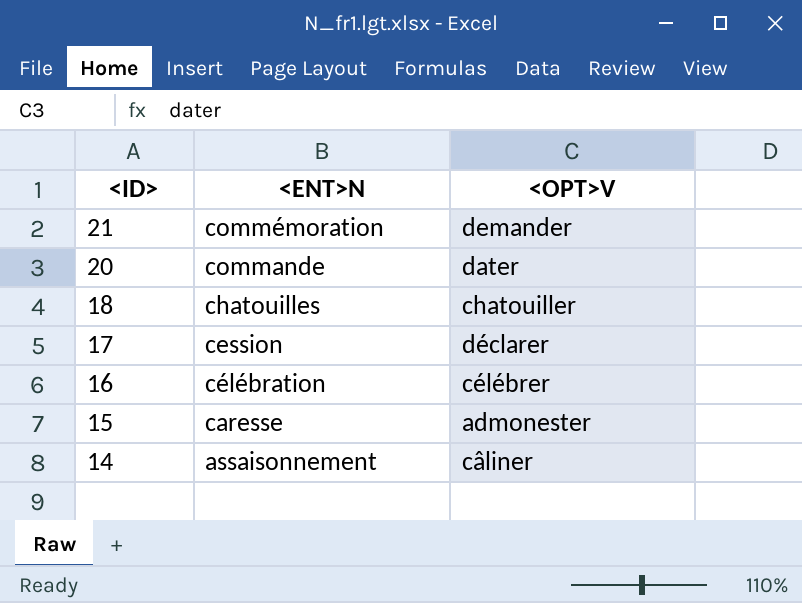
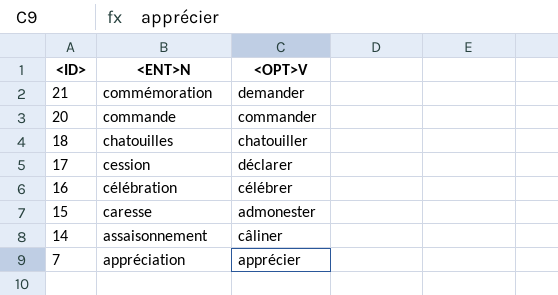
20 | <OPT>V: dater -> commander
row 7: none -> appréciation | apprécier

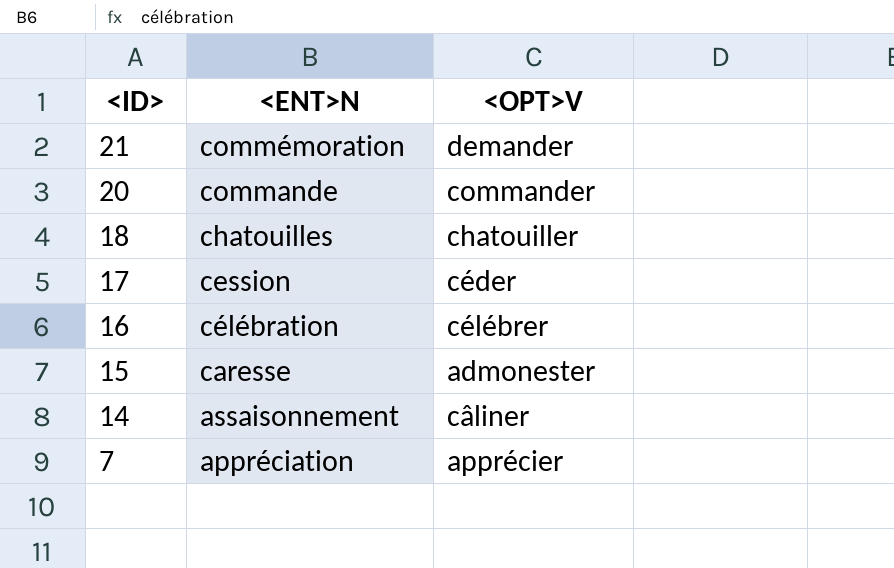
17 | <OPT>V: déclarer -> céder

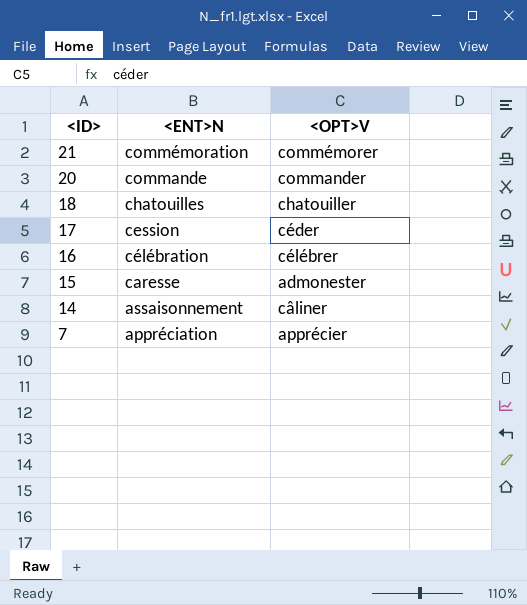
21 | <OPT>V: demander -> commémorer

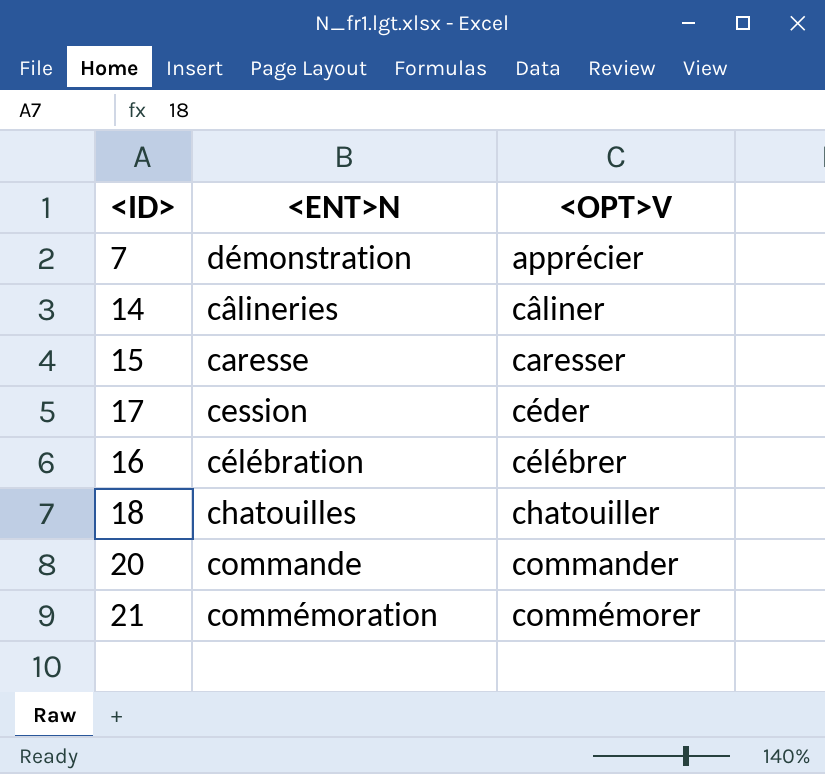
row order: <ID> descending -> <OPT>V ascending
7 | <ENT>N: appréciation -> démonstration
14 | <ENT>N: assaisonnement -> câlineries
15 | <OPT>V: admonester -> caresser

